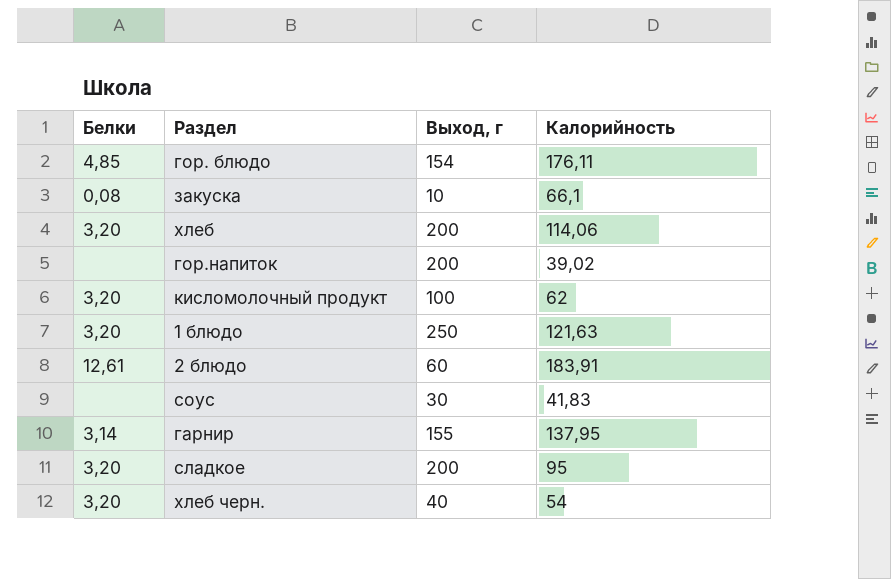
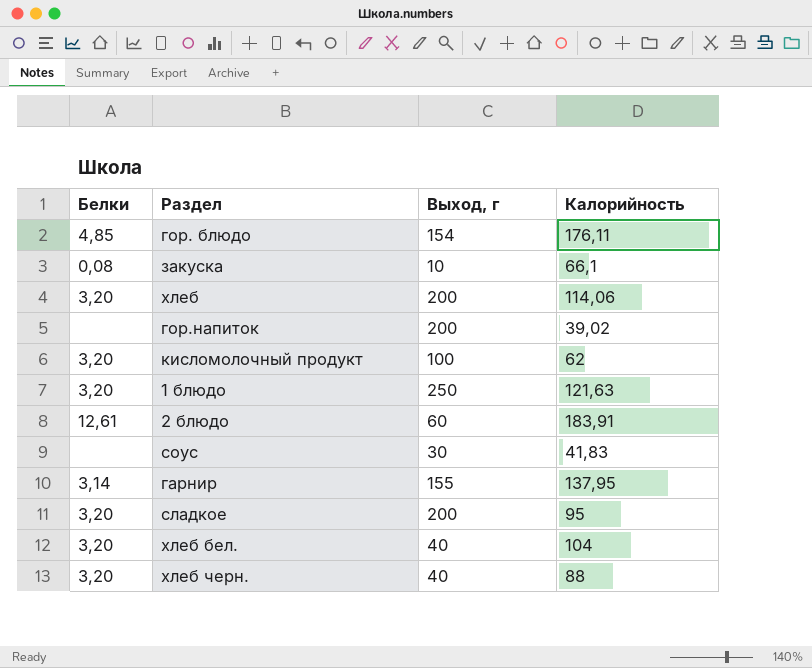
row хлеб бел.: none -> 3,20 | 40 | 104
хлеб черн. | Калорийность: 54 -> 88

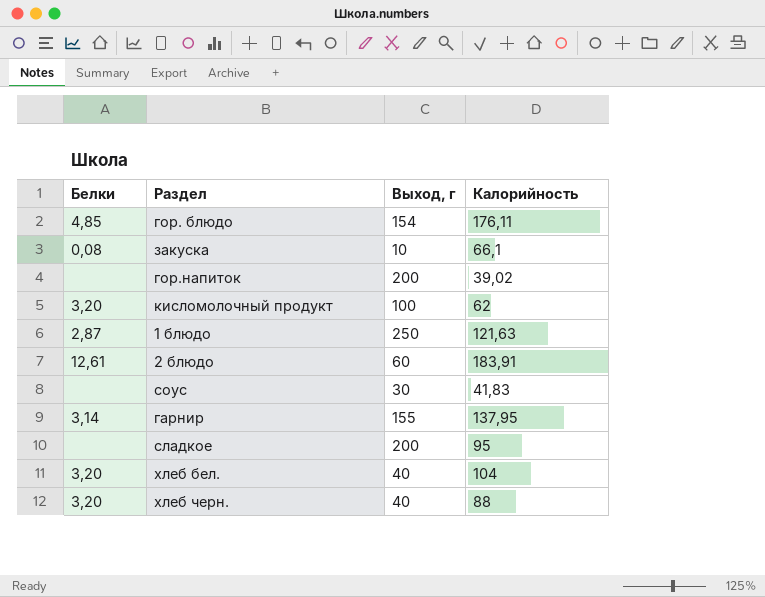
row хлеб: 3,20 | 200 | 114,06 -> none
1 блюдо | Белки: 3,20 -> 2,87
сладкое | Белки: 3,20 -> none

